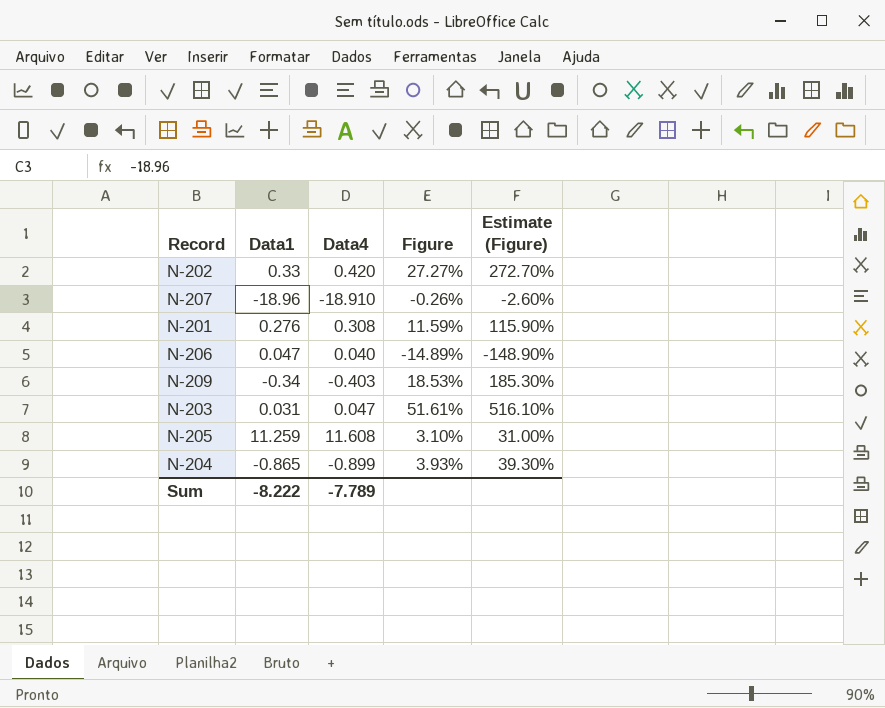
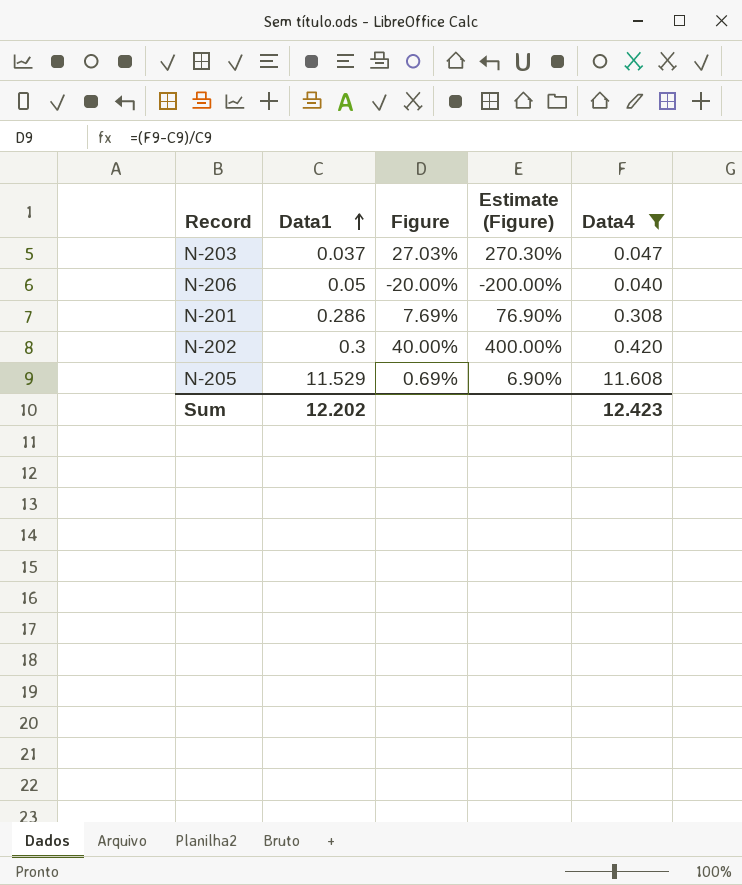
filter: none -> Data4 >= 0.040
row order: none -> Data1 ascending
column Data4 | position: 3 -> 5
N-203 | Data1: 0.031 -> 0.037
N-203 | Figure: 51.61% -> 27.03%
N-203 | Estimate (Figure): 516.10% -> 270.30%
N-206 | Data1: 0.047 -> 0.05
N-206 | Figure: -14.89% -> -20.00%
N-206 | Estimate (Figure): -148.90% -> -200.00%
N-201 | Data1: 0.276 -> 0.286
N-201 | Figure: 11.59% -> 7.69%
N-201 | Estimate (Figure): 115.90% -> 76.90%
N-202 | Data1: 0.33 -> 0.3
N-202 | Figure: 27.27% -> 40.00%
N-202 | Estimate (Figure): 272.70% -> 400.00%
N-205 | Data1: 11.259 -> 11.529
N-205 | Figure: 3.10% -> 0.69%
N-205 | Estimate (Figure): 31.00% -> 6.90%
Sum | Data1: -8.222 -> 12.202
Sum | Data4: -7.789 -> 12.423

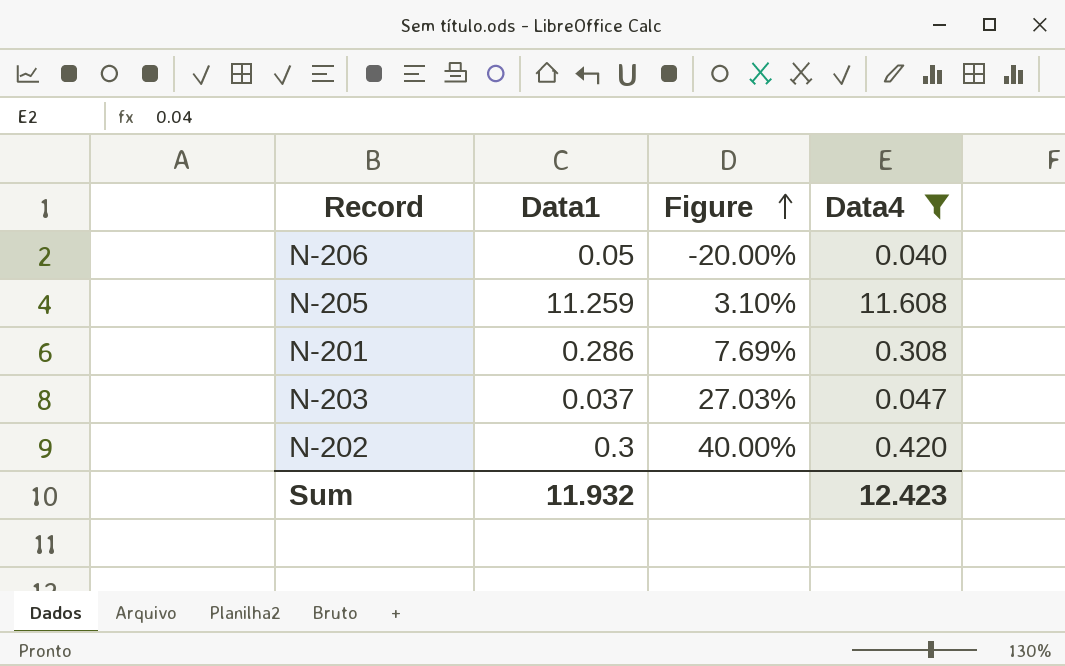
row order: Data1 ascending -> Figure ascending
column Estimate (Figure) | formula: [Figure] * 10 -> none
N-205 | Data1: 11.529 -> 11.259
N-205 | Figure: 0.69% -> 3.10%
Sum | Data1: 12.202 -> 11.932

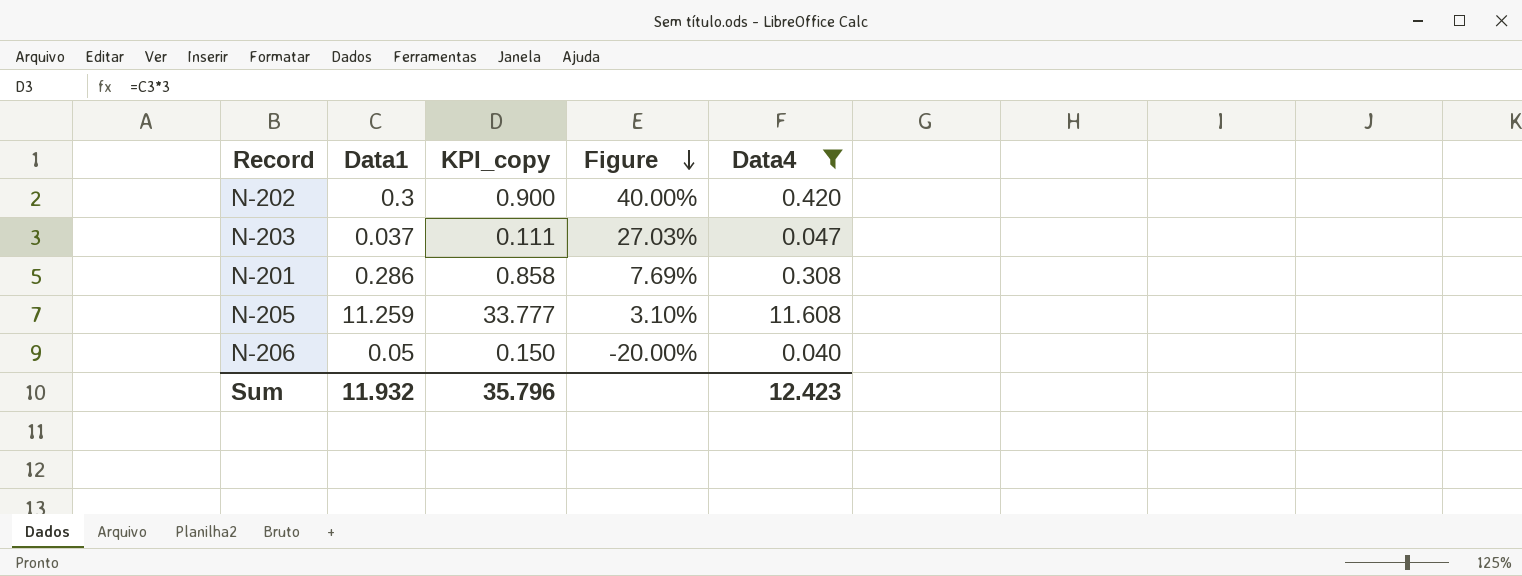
row order: Figure ascending -> Figure descending
column KPI_copy | formula: none -> [Data1] * 3

